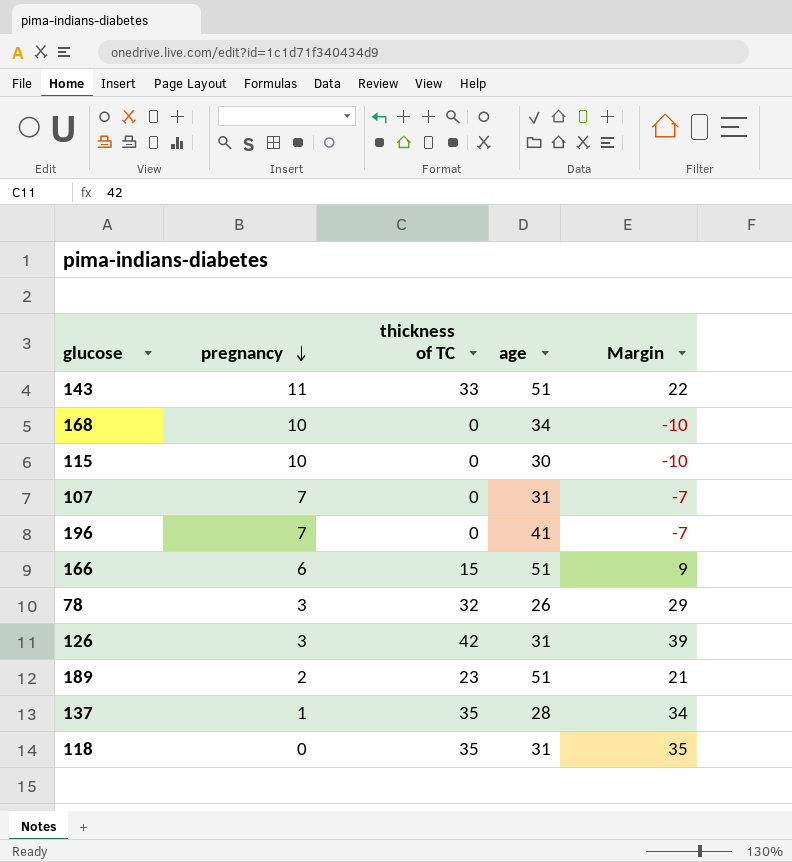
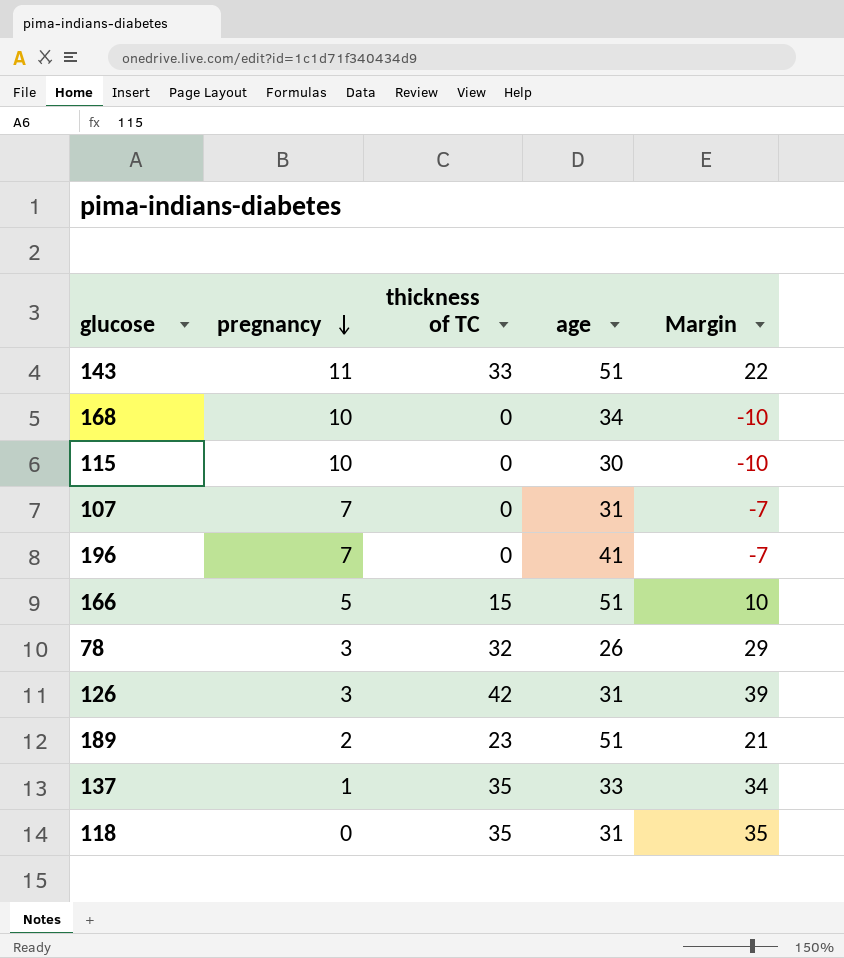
166 | pregnancy: 6 -> 5
166 | Margin: 9 -> 10
137 | age: 28 -> 33

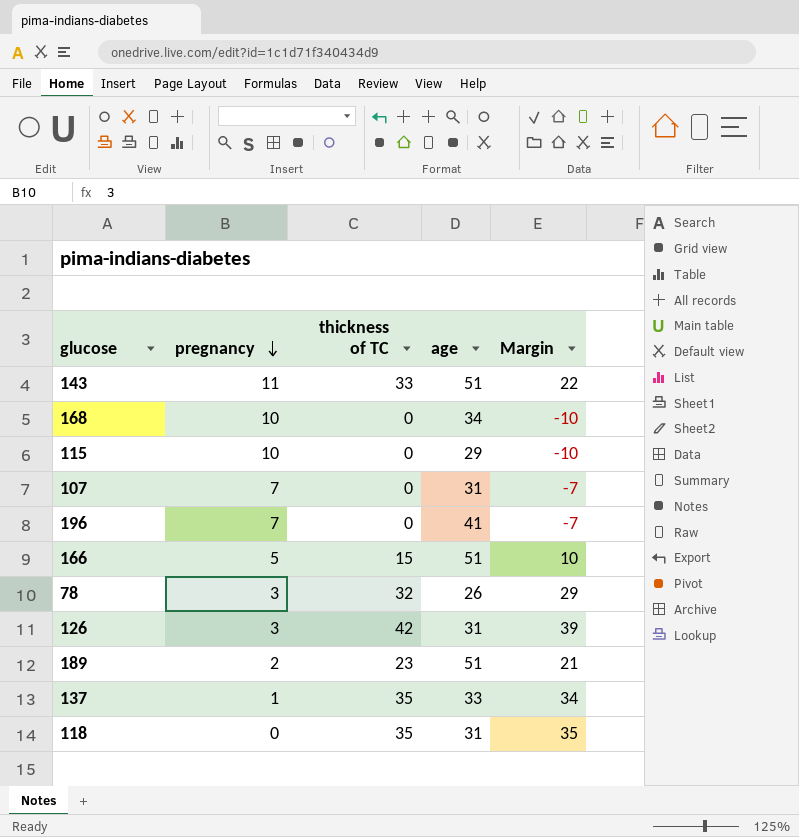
115 | age: 30 -> 29

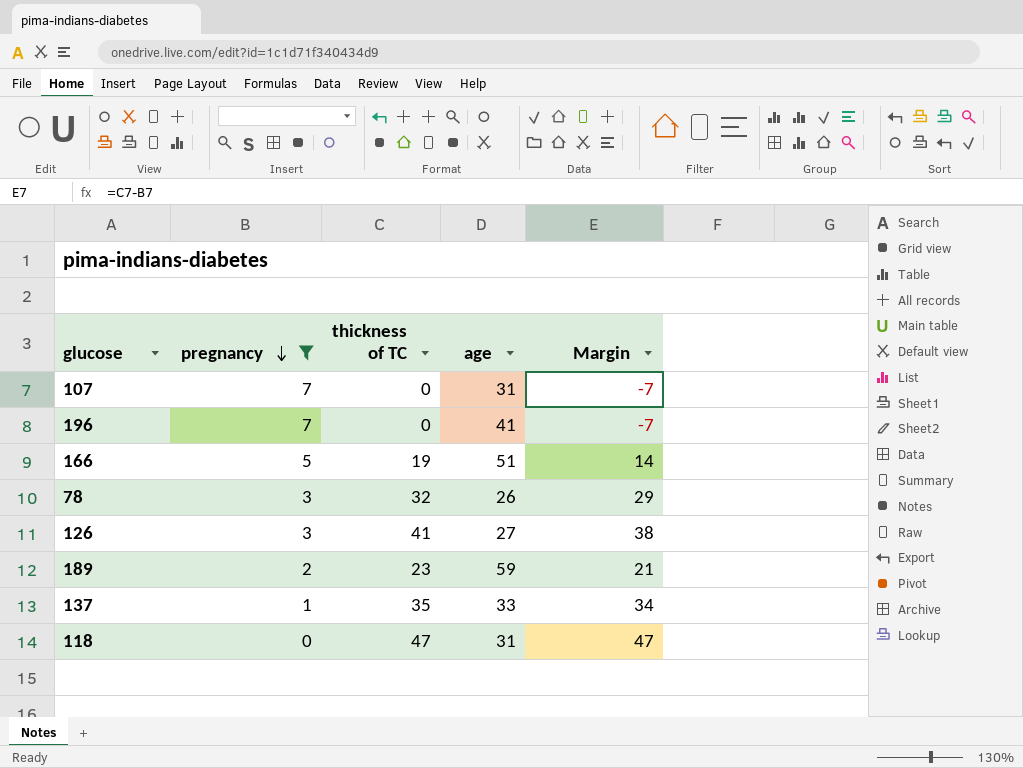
filter: none -> pregnancy <= 7
166 | thickness of TC: 15 -> 19
166 | Margin: 10 -> 14
126 | thickness of TC: 42 -> 41
126 | age: 31 -> 27
126 | Margin: 39 -> 38
189 | age: 51 -> 59
118 | thickness of TC: 35 -> 47
118 | Margin: 35 -> 47

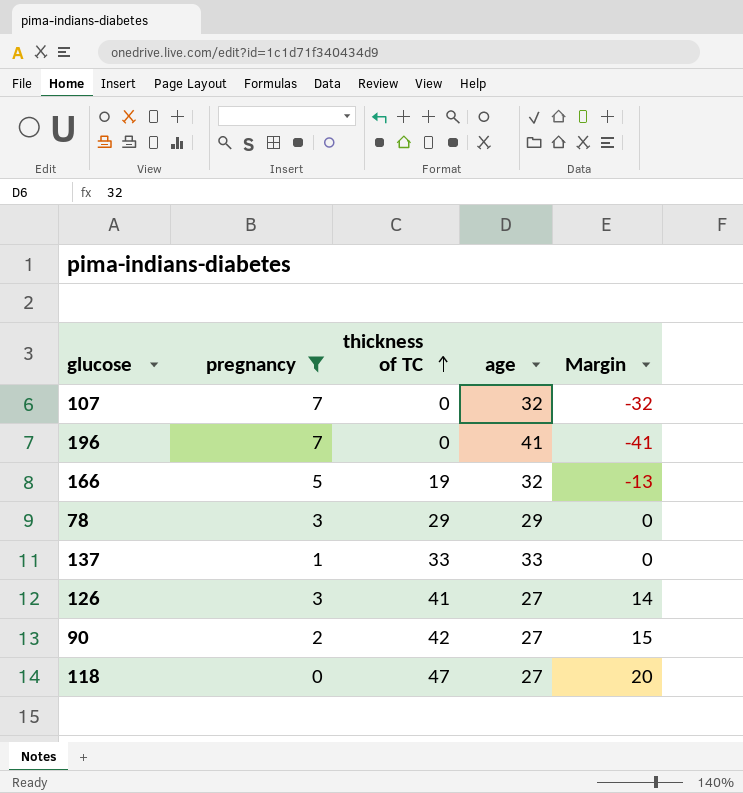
row order: pregnancy descending -> thickness of TC ascending
column Margin | formula: [thickness of TC] - [pregnancy] -> [thickness of TC] - [age]
row 189: 2 | 23 | 59 | 21 -> none
107 | age: 31 -> 32
166 | age: 51 -> 32
78 | thickness of TC: 32 -> 29
78 | age: 26 -> 29
137 | thickness of TC: 35 -> 33
row 90: none -> 2 | 42 | 27 | 15
118 | age: 31 -> 27

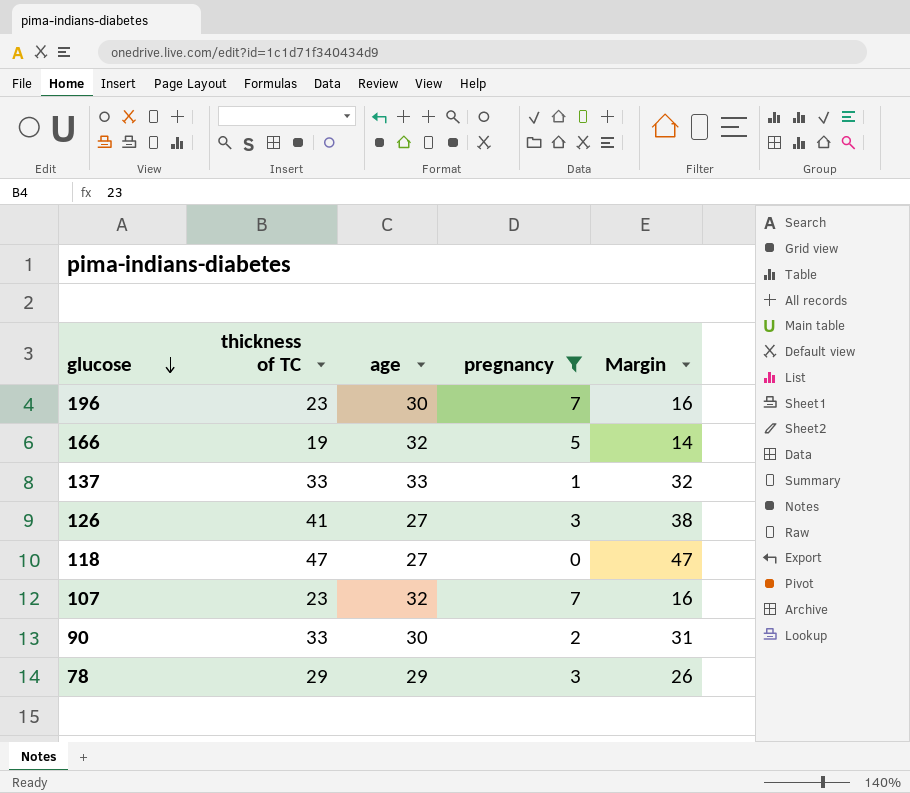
row order: thickness of TC ascending -> glucose descending
column pregnancy | position: 2 -> 4
column Margin | formula: [thickness of TC] - [age] -> [thickness of TC] - [pregnancy]
196 | thickness of TC: 0 -> 23
196 | age: 41 -> 30
107 | thickness of TC: 0 -> 23
90 | thickness of TC: 42 -> 33
90 | age: 27 -> 30

